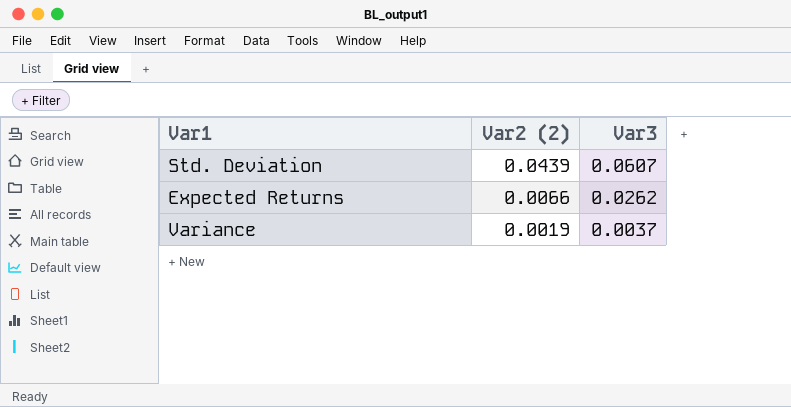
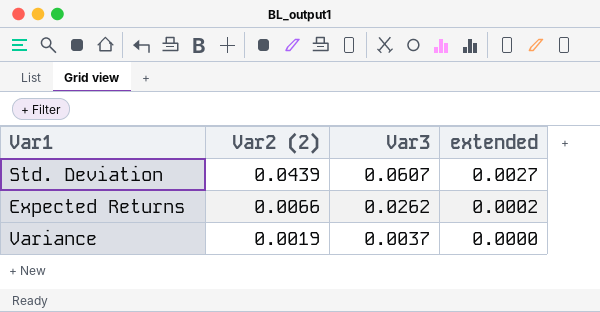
column extended | formula: none -> [Var2 (2)] * [Var3]

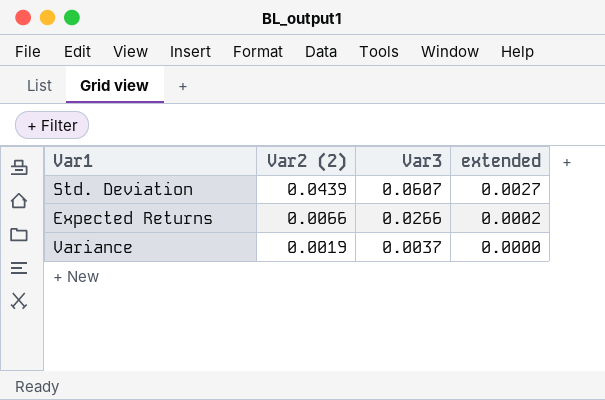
Expected Returns | Var3: 0.0262 -> 0.0266

